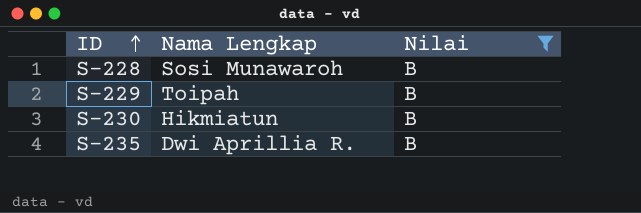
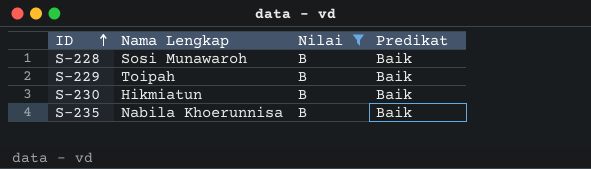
column Predikat | position: none -> 4
S-235 | Nama Lengkap: Dwi Aprillia R. -> Nabila Khoerunnisa

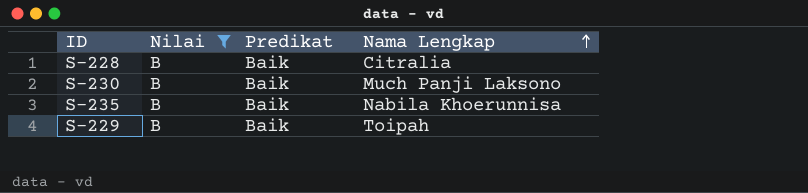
row order: ID ascending -> Nama Lengkap ascending
column Nama Lengkap | position: 2 -> 4
S-228 | Nama Lengkap: Sosi Munawaroh -> Citralia
S-230 | Nama Lengkap: Hikmiatun -> Much Panji Laksono

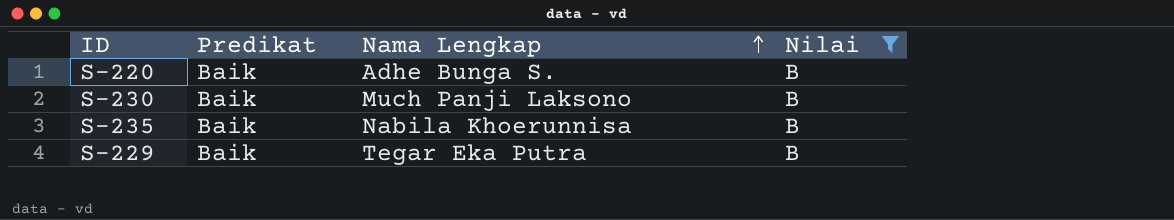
column Nilai | position: 2 -> 4
row S-228: B | Baik | Citralia -> none
row S-220: none -> Baik | Adhe Bunga S. | B
S-229 | Nama Lengkap: Toipah -> Tegar Eka Putra

